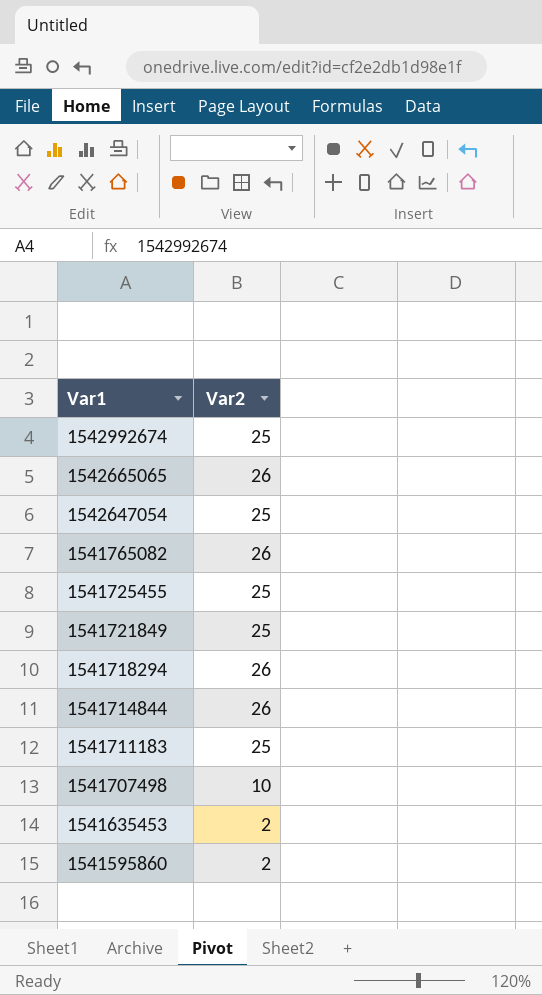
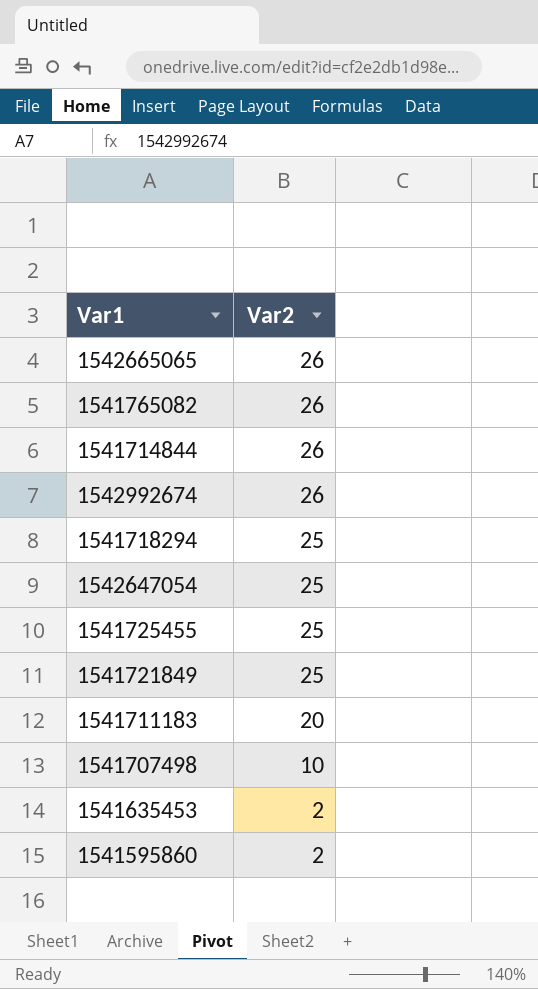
row order: Var1 descending -> Var2 descending
1542992674 | Var2: 25 -> 26
1541718294 | Var2: 26 -> 25
1541711183 | Var2: 25 -> 20

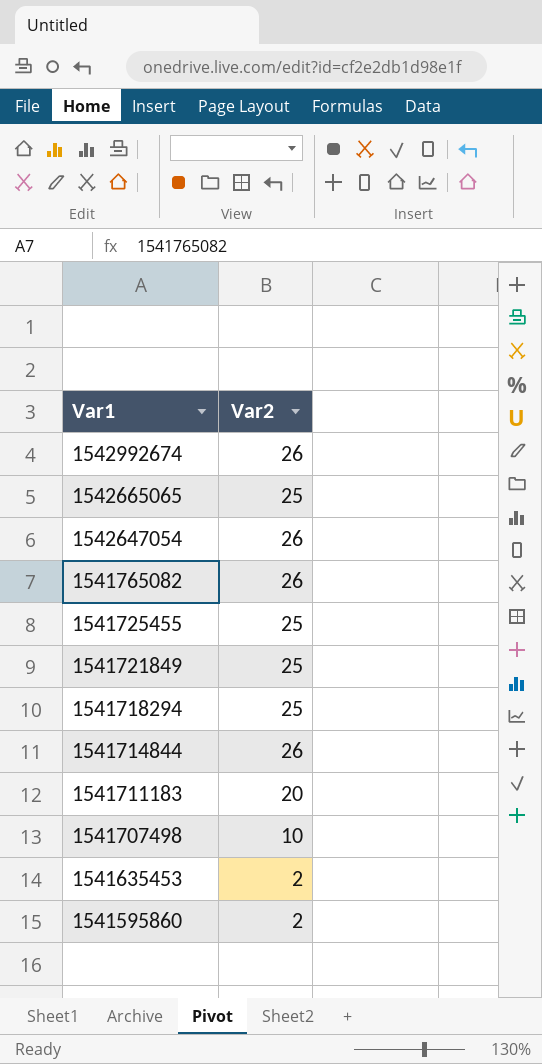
row order: Var2 descending -> Var1 descending
1542665065 | Var2: 26 -> 25
1542647054 | Var2: 25 -> 26

